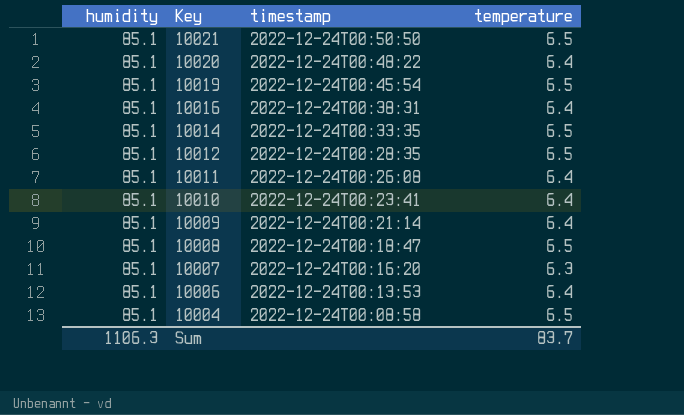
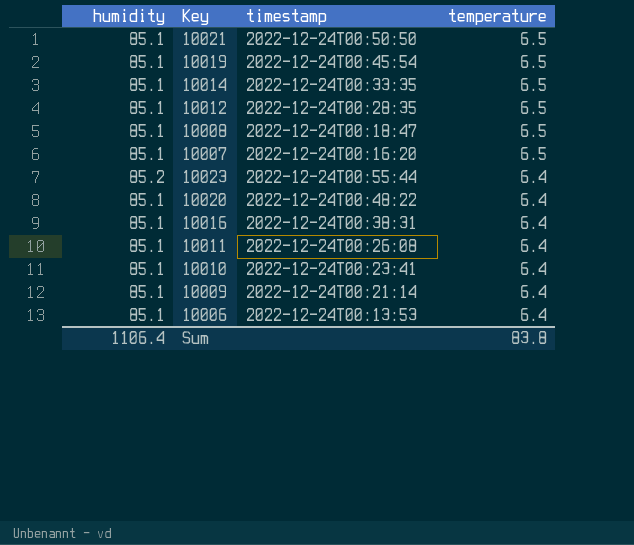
row order: Key descending -> temperature descending
row 10004: 85.1 | 2022-12-24T00:08:58 | 6.5 -> none
10007 | temperature: 6.3 -> 6.5
row 10023: none -> 85.2 | 2022-12-24T00:55:44 | 6.4
Sum | humidity: 1106.3 -> 1106.4
Sum | temperature: 83.7 -> 83.8

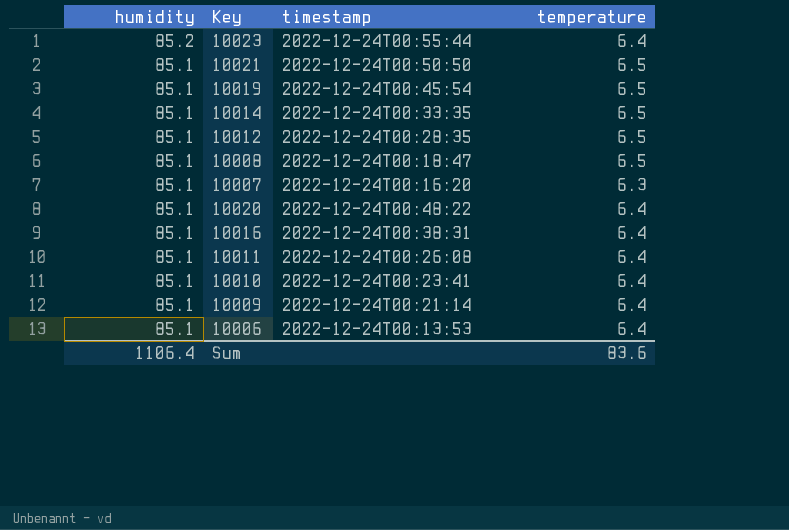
row order: temperature descending -> humidity descending
10007 | temperature: 6.5 -> 6.3
Sum | temperature: 83.8 -> 83.6

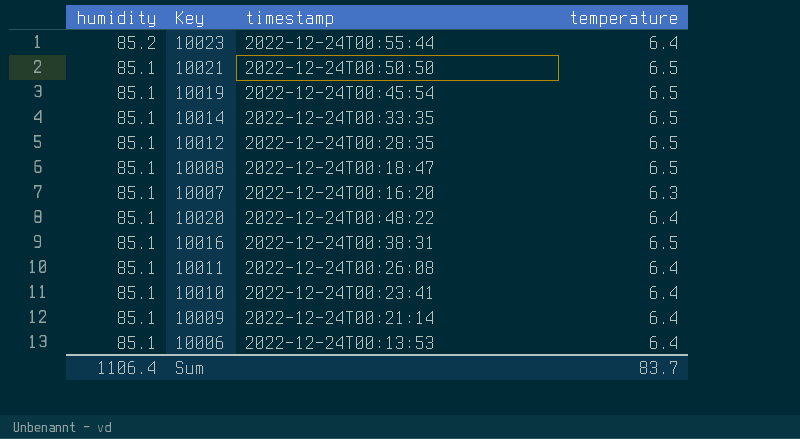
10016 | temperature: 6.4 -> 6.5
Sum | temperature: 83.6 -> 83.7

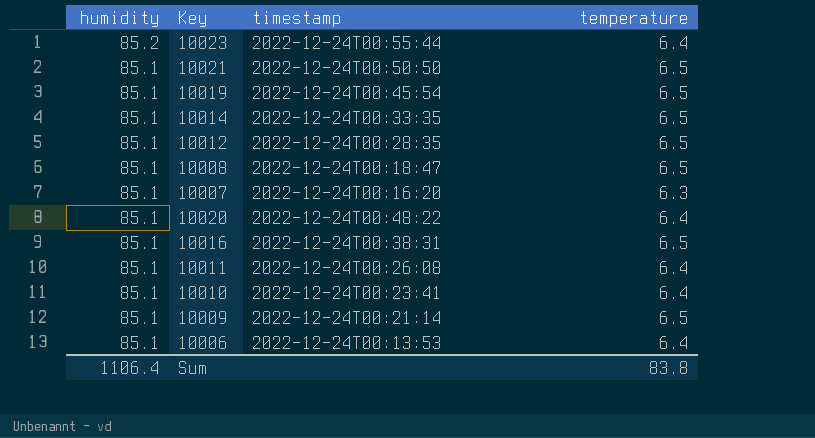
10009 | temperature: 6.4 -> 6.5
Sum | temperature: 83.7 -> 83.8

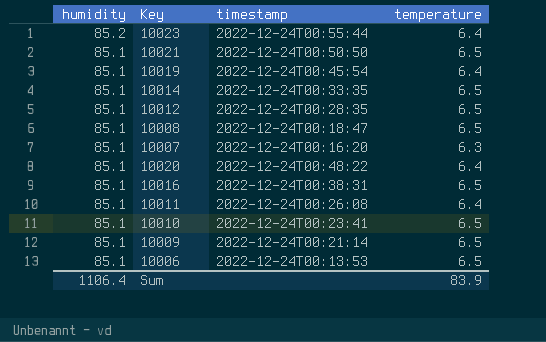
10019 | temperature: 6.5 -> 6.4
10010 | temperature: 6.4 -> 6.5
10006 | temperature: 6.4 -> 6.5
Sum | temperature: 83.8 -> 83.9

